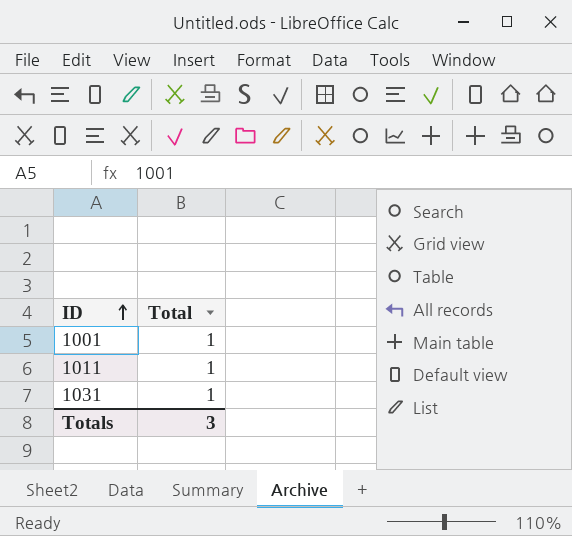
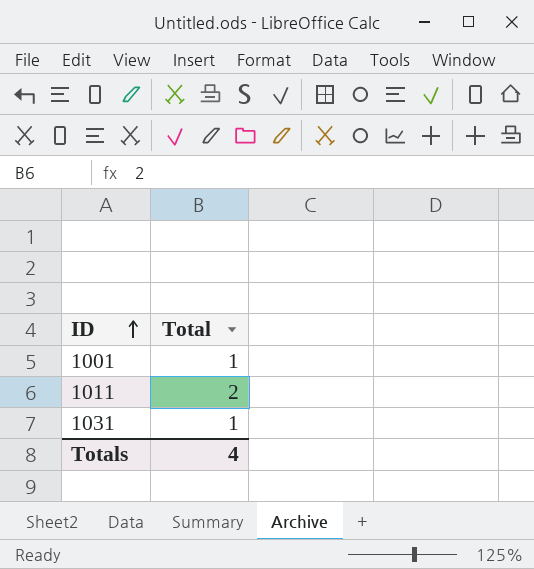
1011 | Total: 1 -> 2
Totals | Total: 3 -> 4

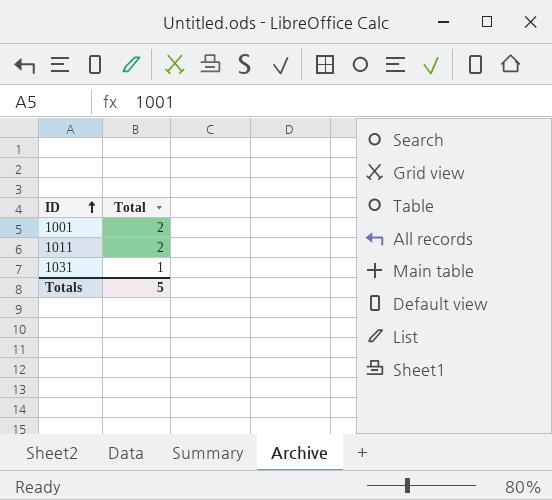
1001 | Total: 1 -> 2
Totals | Total: 4 -> 5

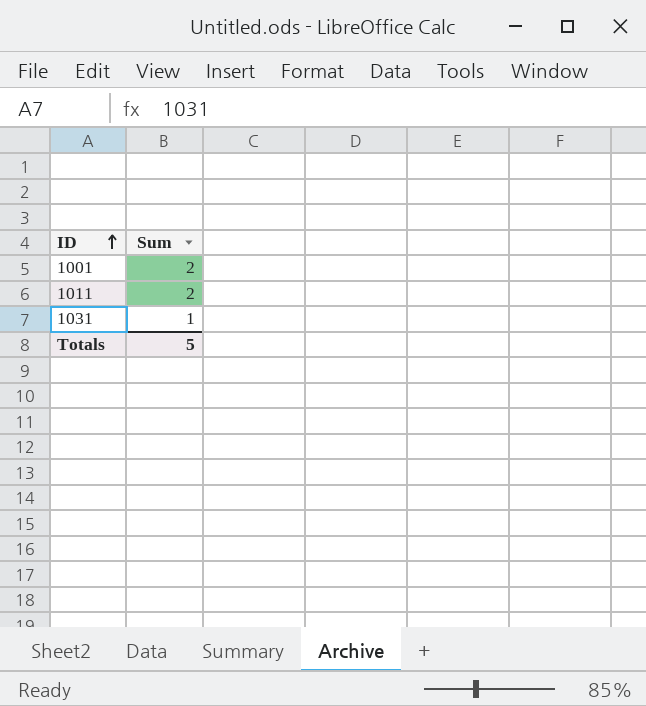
column name: Total -> Sum

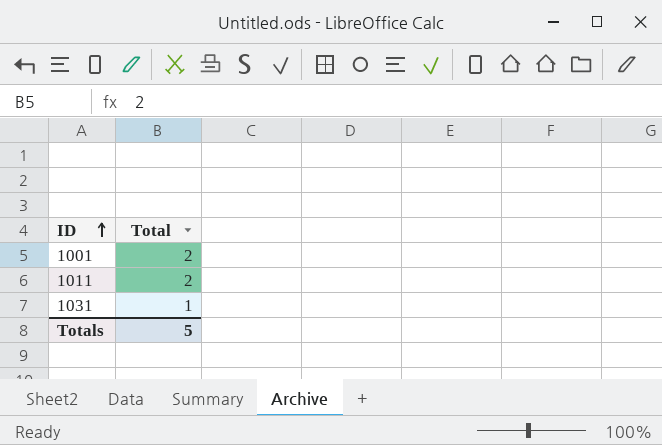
column name: Sum -> Total

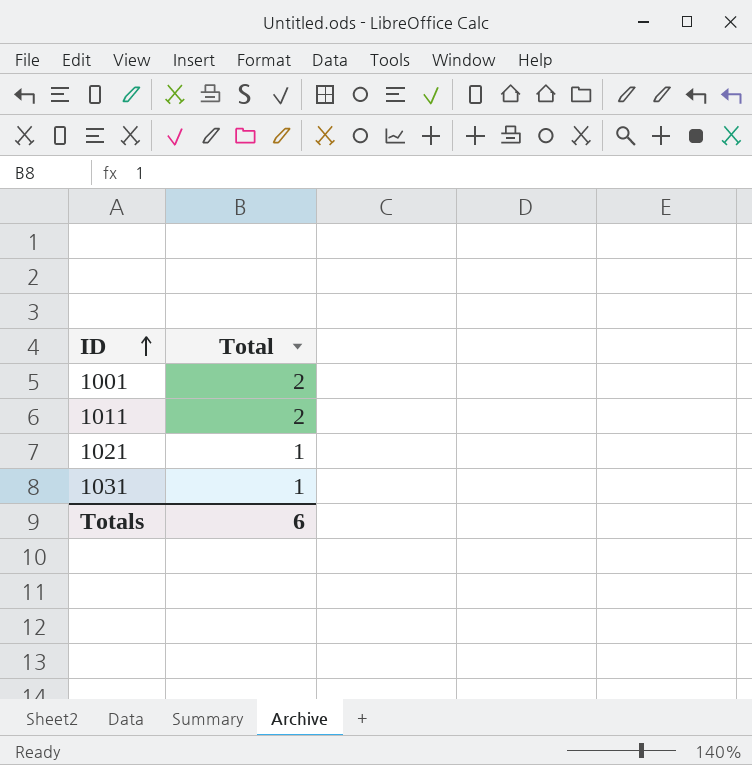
row 1021: none -> 1
Totals | Total: 5 -> 6

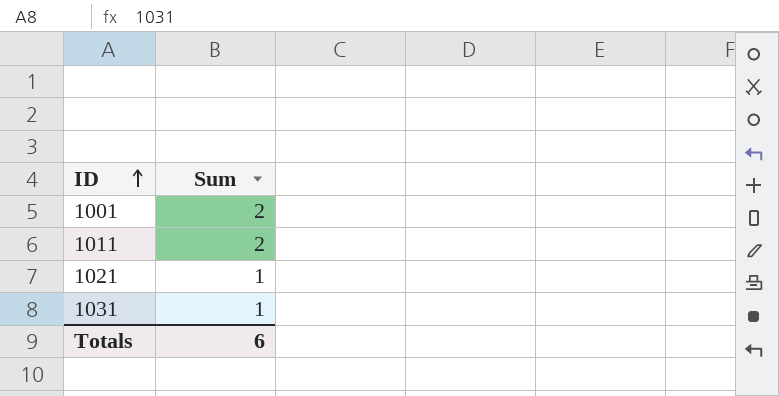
column name: Total -> Sum

